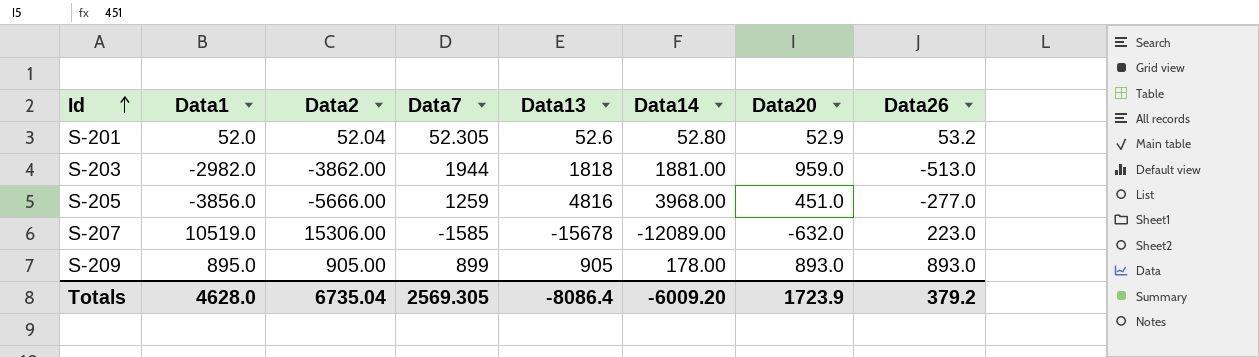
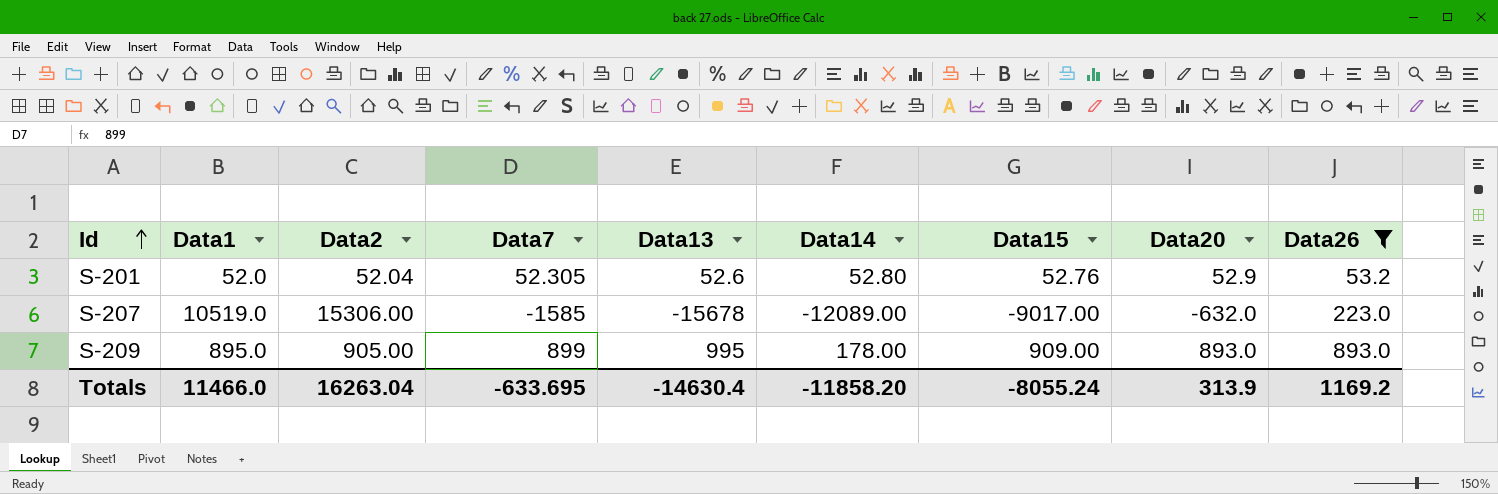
filter: none -> Data26 >= 53.2
column Data15 | position: none -> 7
S-209 | Data13: 905 -> 995
Totals | Data1: 4628.0 -> 11466.0
Totals | Data2: 6735.04 -> 16263.04
Totals | Data7: 2569.305 -> -633.695
Totals | Data13: -8086.4 -> -14630.4
Totals | Data14: -6009.20 -> -11858.20
Totals | Data20: 1723.9 -> 313.9
Totals | Data26: 379.2 -> 1169.2

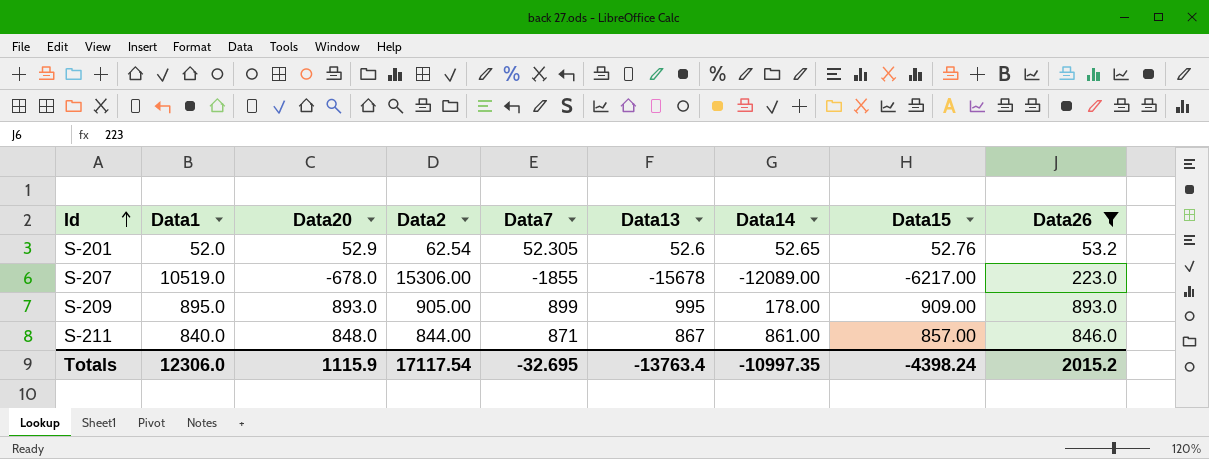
column Data20 | position: 8 -> 3
S-201 | Data2: 52.04 -> 62.54
S-201 | Data14: 52.80 -> 52.65
S-207 | Data20: -632.0 -> -678.0
S-207 | Data7: -1585 -> -1855
S-207 | Data15: -9017.00 -> -6217.00
row S-211: none -> 840.0 | 848.0 | 844.00 | 871 | 867 | 861.00 | 857.00 | 846.0
Totals | Data1: 11466.0 -> 12306.0
Totals | Data20: 313.9 -> 1115.9
Totals | Data2: 16263.04 -> 17117.54
Totals | Data7: -633.695 -> -32.695
Totals | Data13: -14630.4 -> -13763.4
Totals | Data14: -11858.20 -> -10997.35
Totals | Data15: -8055.24 -> -4398.24
Totals | Data26: 1169.2 -> 2015.2

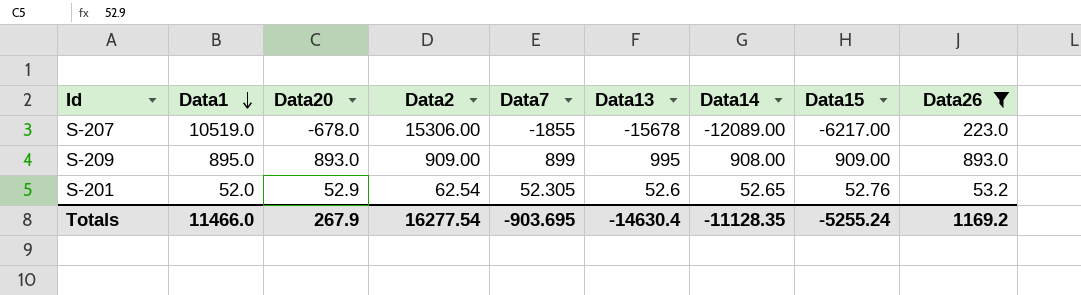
row order: Id ascending -> Data1 descending
row S-211: 840.0 | 848.0 | 844.00 | 871 | 867 | 861.00 | 857.00 | 846.0 -> none
S-209 | Data2: 905.00 -> 909.00
S-209 | Data14: 178.00 -> 908.00
Totals | Data1: 12306.0 -> 11466.0
Totals | Data20: 1115.9 -> 267.9
Totals | Data2: 17117.54 -> 16277.54
Totals | Data7: -32.695 -> -903.695
Totals | Data13: -13763.4 -> -14630.4
Totals | Data14: -10997.35 -> -11128.35
Totals | Data15: -4398.24 -> -5255.24
Totals | Data26: 2015.2 -> 1169.2

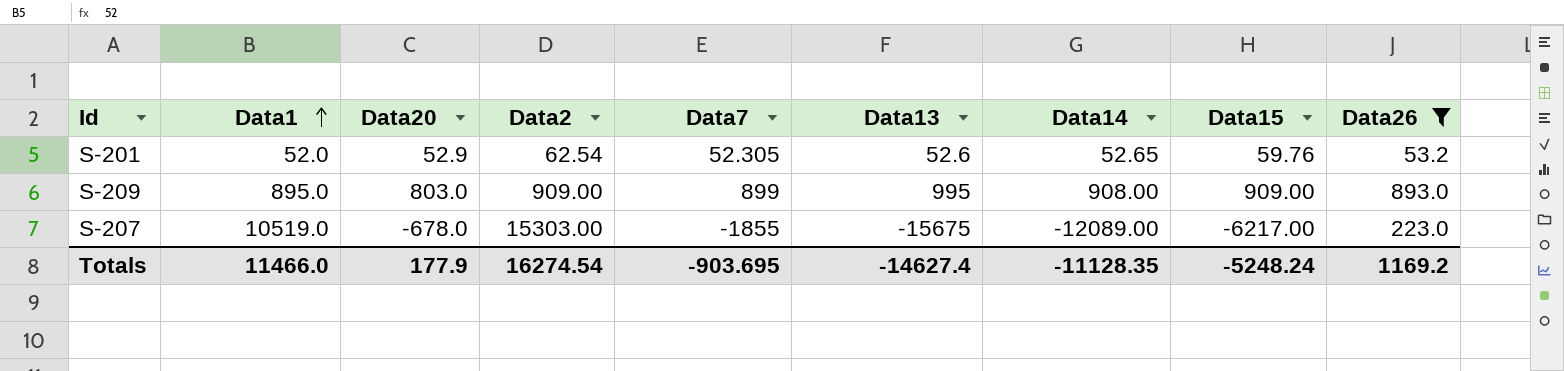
row order: Data1 descending -> Data1 ascending
S-201 | Data15: 52.76 -> 59.76
S-209 | Data20: 893.0 -> 803.0
S-207 | Data2: 15306.00 -> 15303.00
S-207 | Data13: -15678 -> -15675
Totals | Data20: 267.9 -> 177.9
Totals | Data2: 16277.54 -> 16274.54
Totals | Data13: -14630.4 -> -14627.4
Totals | Data15: -5255.24 -> -5248.24

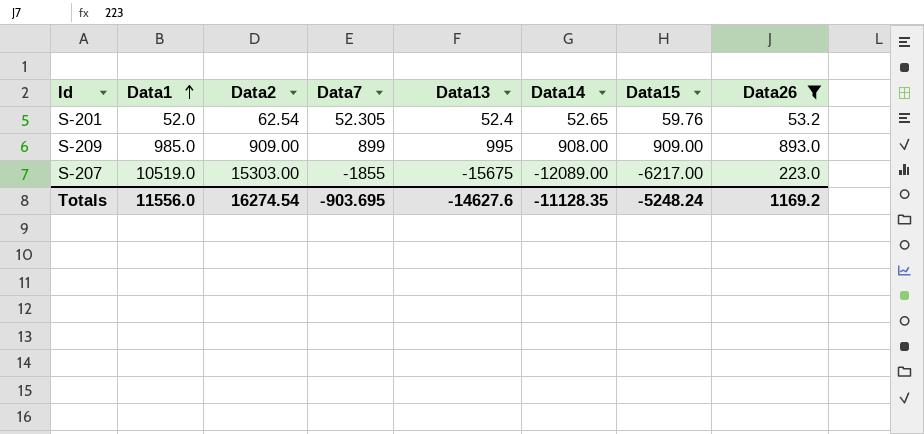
column Data20 | position: 3 -> none
S-201 | Data13: 52.6 -> 52.4
S-209 | Data1: 895.0 -> 985.0
Totals | Data1: 11466.0 -> 11556.0
Totals | Data13: -14627.4 -> -14627.6

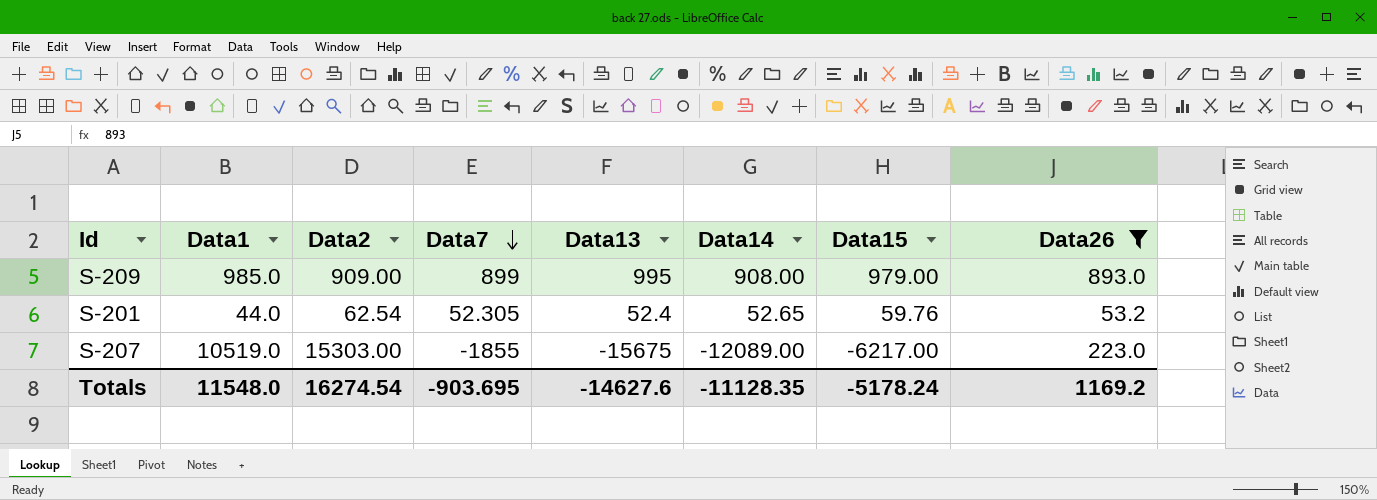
row order: Data1 ascending -> Data7 descending
S-209 | Data15: 909.00 -> 979.00
S-201 | Data1: 52.0 -> 44.0
Totals | Data1: 11556.0 -> 11548.0
Totals | Data15: -5248.24 -> -5178.24

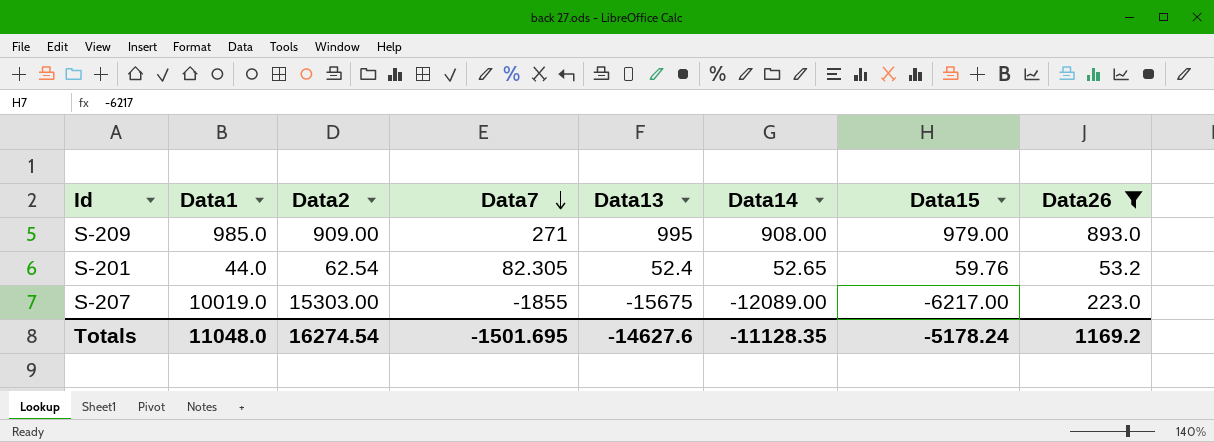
S-209 | Data7: 899 -> 271
S-201 | Data7: 52.305 -> 82.305
S-207 | Data1: 10519.0 -> 10019.0
Totals | Data1: 11548.0 -> 11048.0
Totals | Data7: -903.695 -> -1501.695

